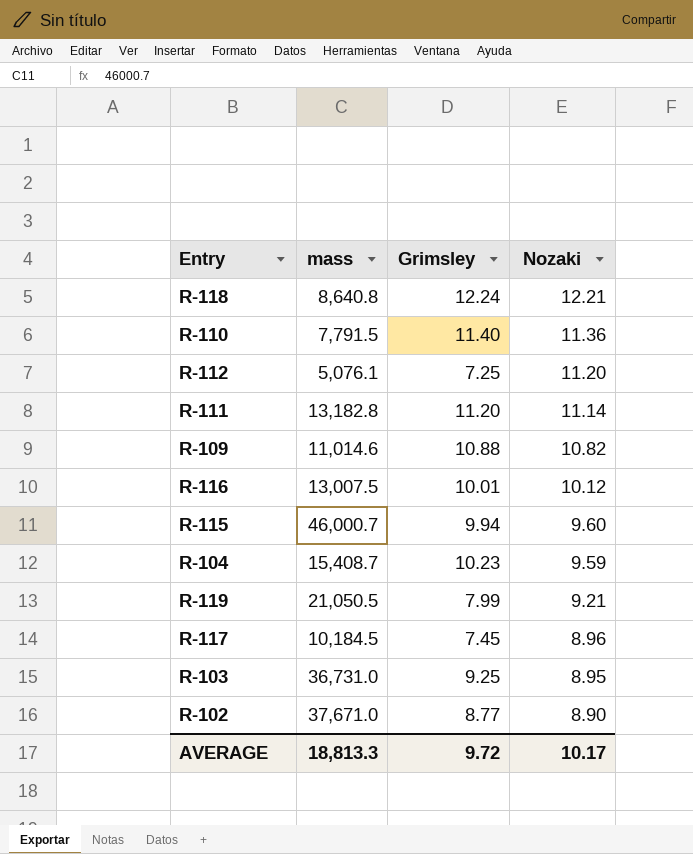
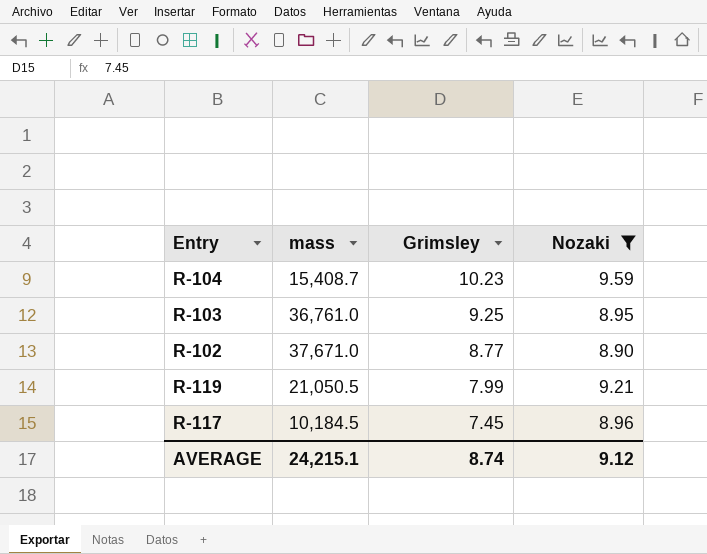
filter: none -> Nozaki <= 9.59
row order: Nozaki descending -> Grimsley descending
R-103 | mass: 36,731.0 -> 36,761.0
AVERAGE | mass: 18,813.3 -> 24,215.1
AVERAGE | Grimsley: 9.72 -> 8.74
AVERAGE | Nozaki: 10.17 -> 9.12

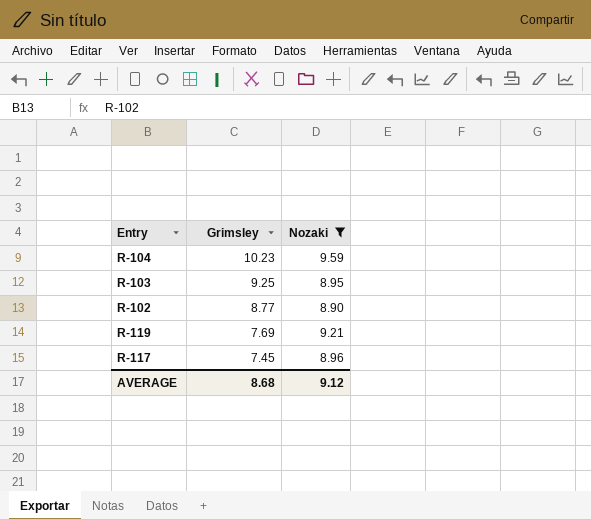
column mass | position: 2 -> none
R-119 | Grimsley: 7.99 -> 7.69
AVERAGE | Grimsley: 8.74 -> 8.68

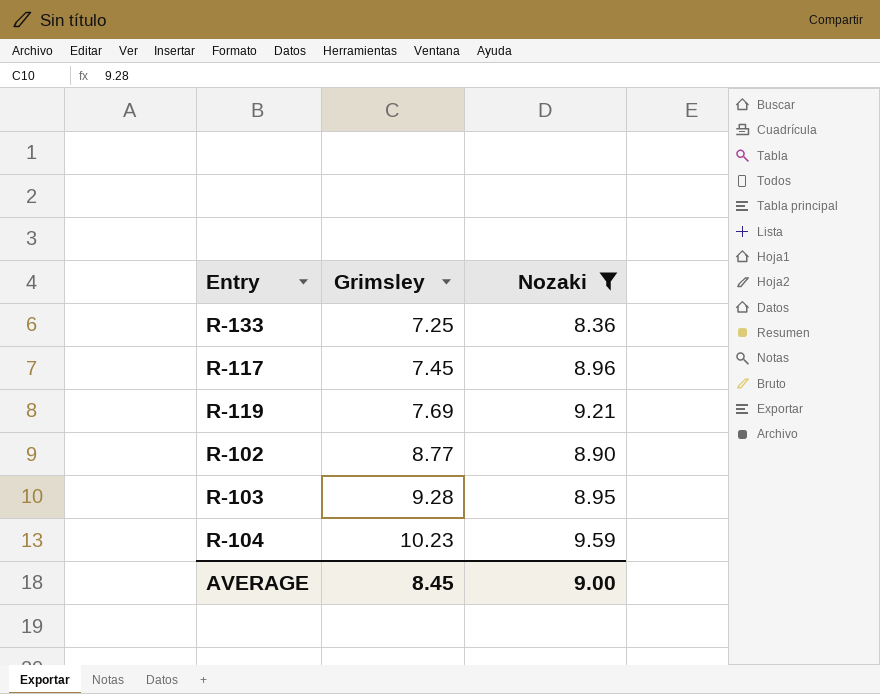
row order: Grimsley descending -> Grimsley ascending
row R-133: none -> 7.25 | 8.36
R-103 | Grimsley: 9.25 -> 9.28
AVERAGE | Grimsley: 8.68 -> 8.45
AVERAGE | Nozaki: 9.12 -> 9.00

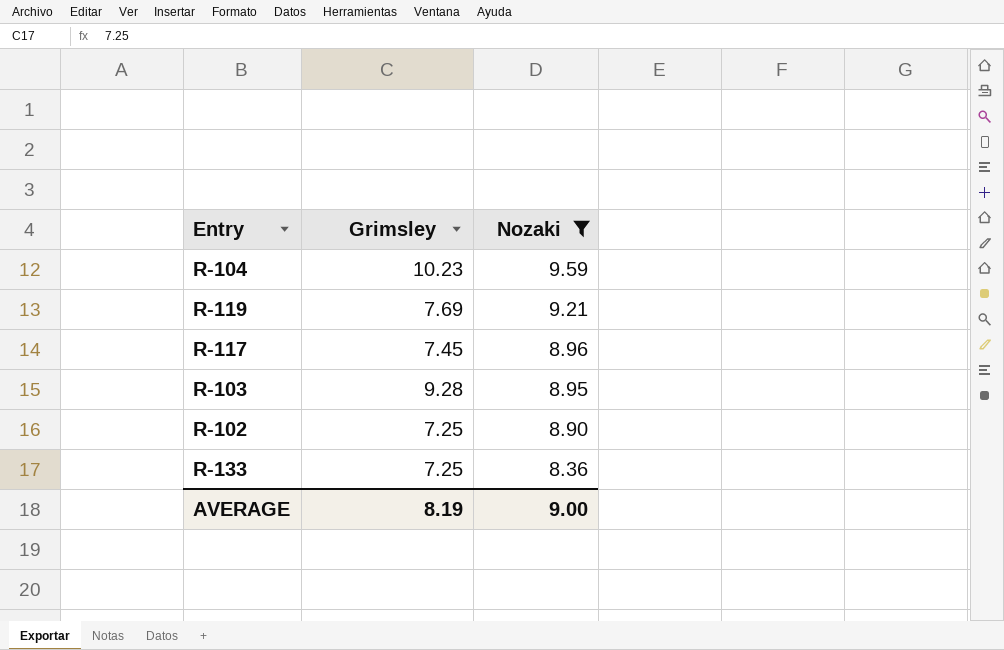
row order: Grimsley ascending -> Nozaki descending
R-102 | Grimsley: 8.77 -> 7.25
AVERAGE | Grimsley: 8.45 -> 8.19

